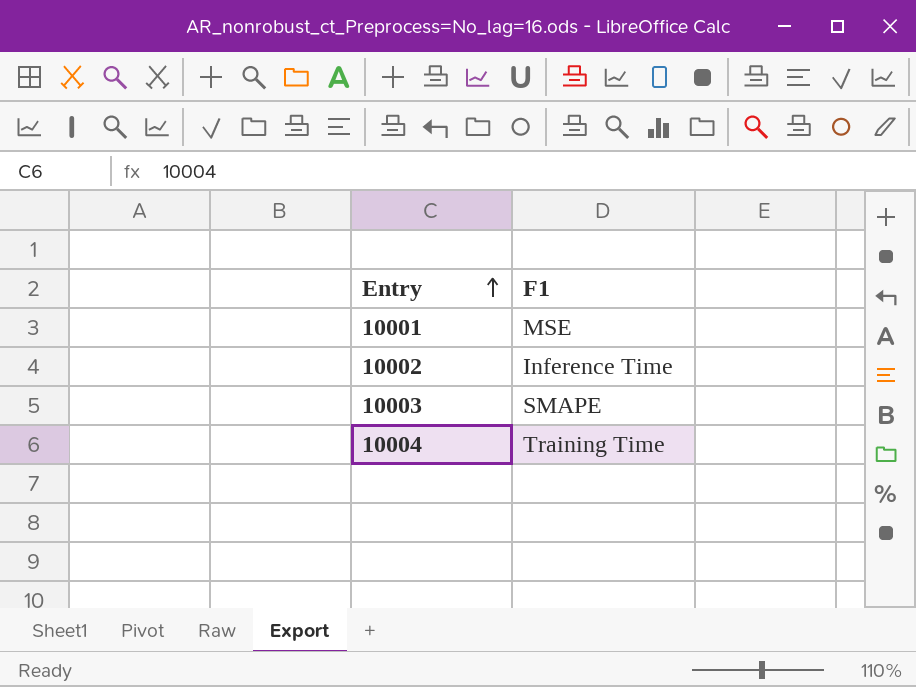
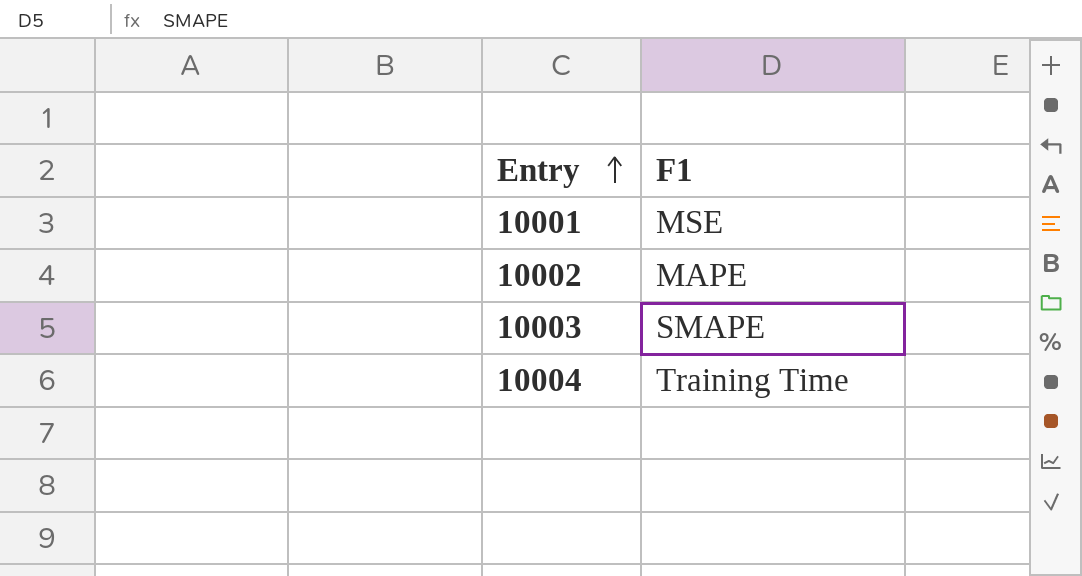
10002 | F1: Inference Time -> MAPE

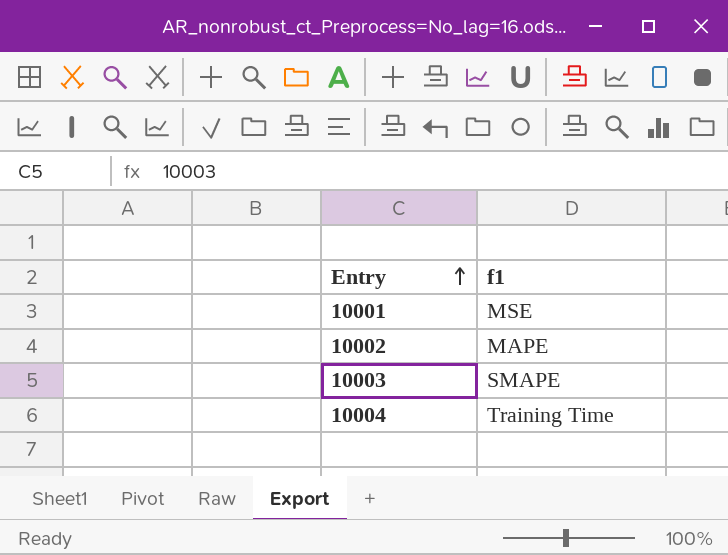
column name: F1 -> f1

